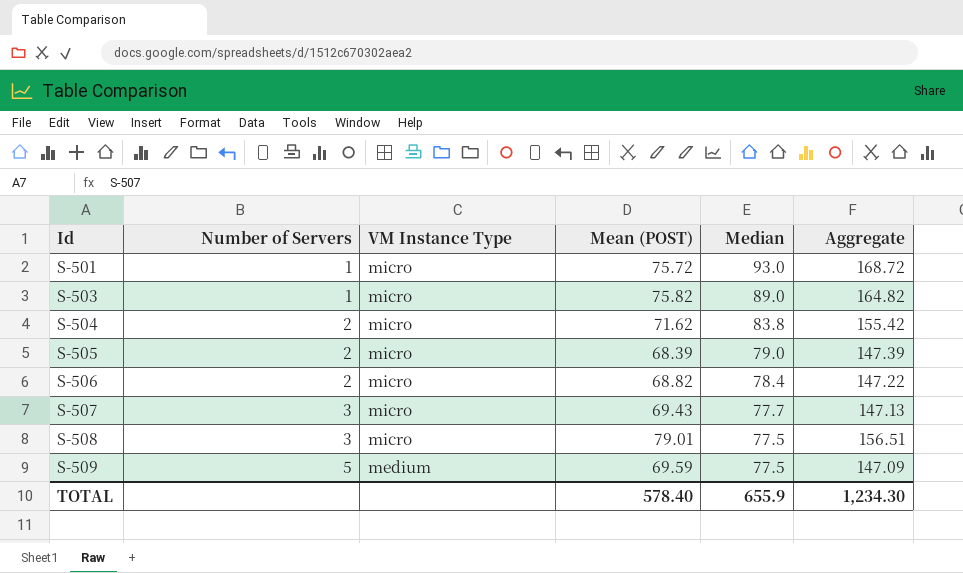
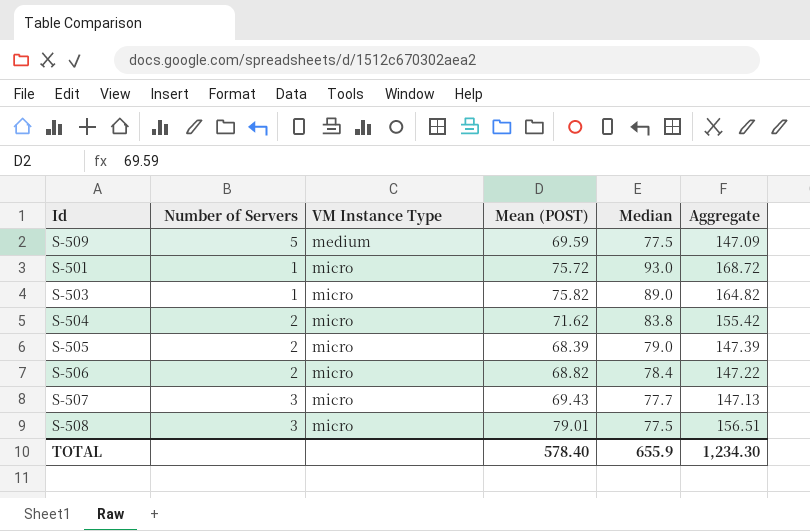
row order: Id ascending -> VM Instance Type ascending

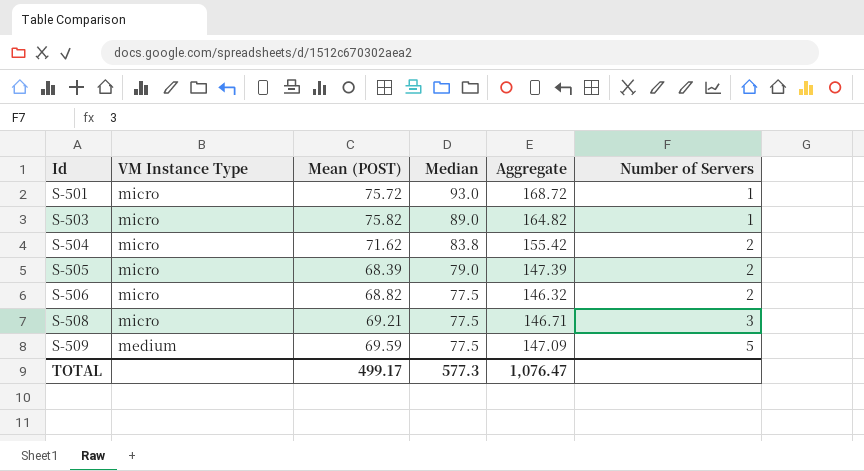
row order: VM Instance Type ascending -> Id ascending
column Number of Servers | position: 2 -> 6
row S-507: 3 | micro | 69.43 | 77.7 | 147.13 -> none
S-506 | Median: 78.4 -> 77.5
S-506 | Aggregate: 147.22 -> 146.32
S-508 | Mean (POST): 79.01 -> 69.21
S-508 | Aggregate: 156.51 -> 146.71
TOTAL | Mean (POST): 578.40 -> 499.17
TOTAL | Median: 655.9 -> 577.3
TOTAL | Aggregate: 1,234.30 -> 1,076.47

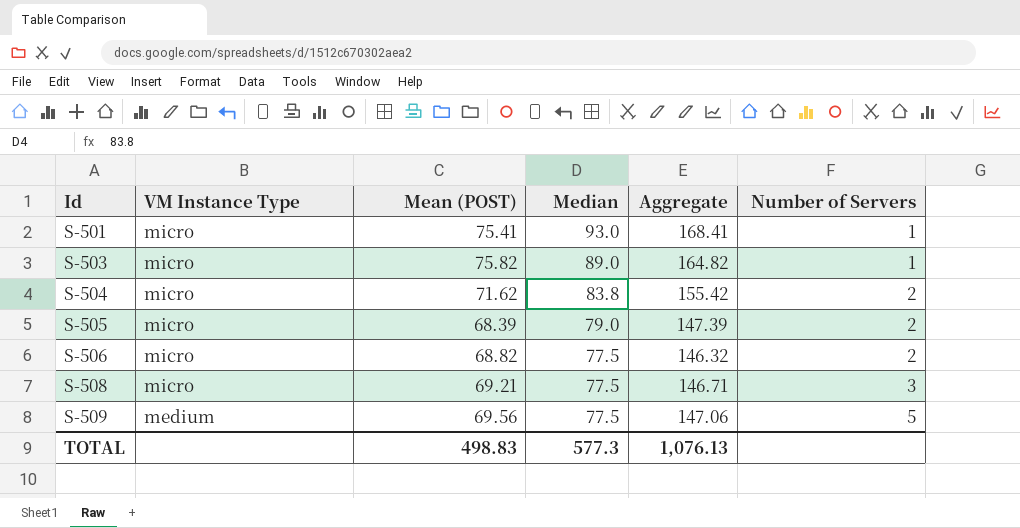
S-501 | Mean (POST): 75.72 -> 75.41
S-501 | Aggregate: 168.72 -> 168.41
S-509 | Mean (POST): 69.59 -> 69.56
S-509 | Aggregate: 147.09 -> 147.06
TOTAL | Mean (POST): 499.17 -> 498.83
TOTAL | Aggregate: 1,076.47 -> 1,076.13

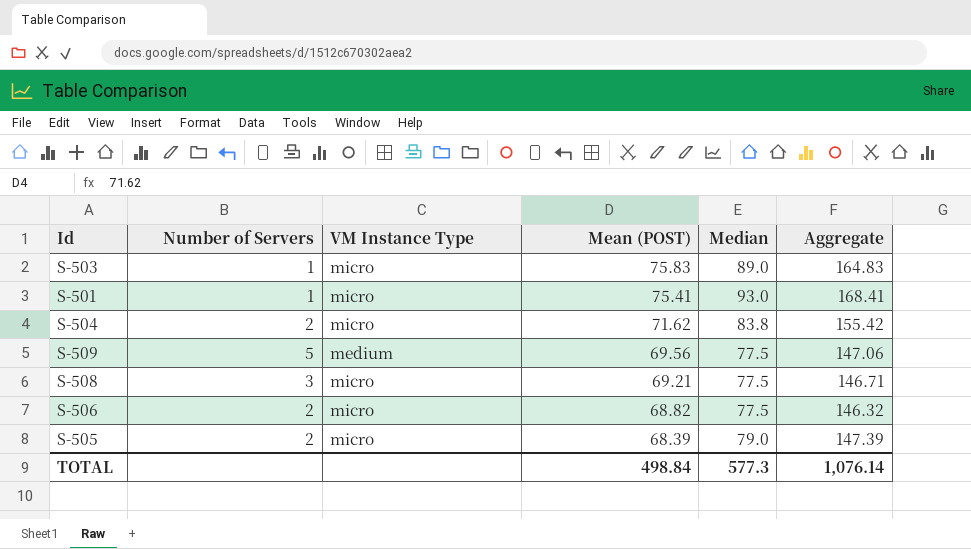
row order: Id ascending -> Mean (POST) descending
column Number of Servers | position: 6 -> 2
S-503 | Mean (POST): 75.82 -> 75.83
S-503 | Aggregate: 164.82 -> 164.83
TOTAL | Mean (POST): 498.83 -> 498.84
TOTAL | Aggregate: 1,076.13 -> 1,076.14

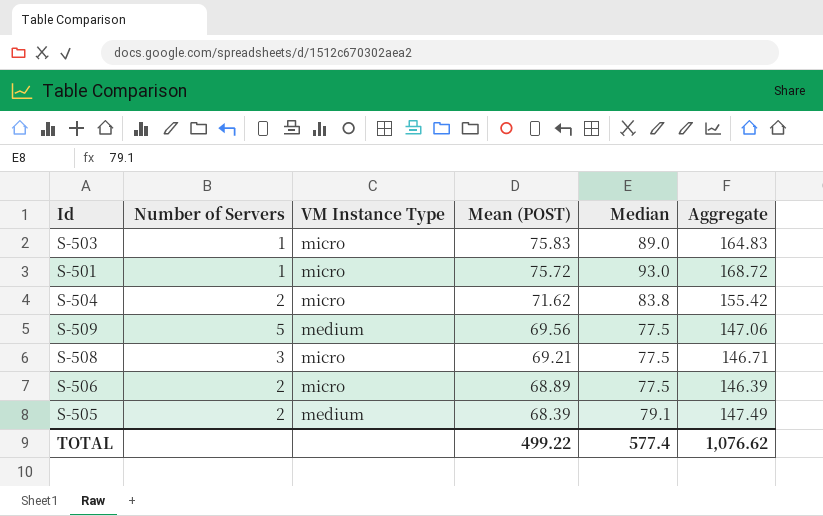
S-501 | Mean (POST): 75.41 -> 75.72
S-501 | Aggregate: 168.41 -> 168.72
S-506 | Mean (POST): 68.82 -> 68.89
S-506 | Aggregate: 146.32 -> 146.39
S-505 | VM Instance Type: micro -> medium
S-505 | Median: 79.0 -> 79.1
S-505 | Aggregate: 147.39 -> 147.49
TOTAL | Mean (POST): 498.84 -> 499.22
TOTAL | Median: 577.3 -> 577.4
TOTAL | Aggregate: 1,076.14 -> 1,076.62

